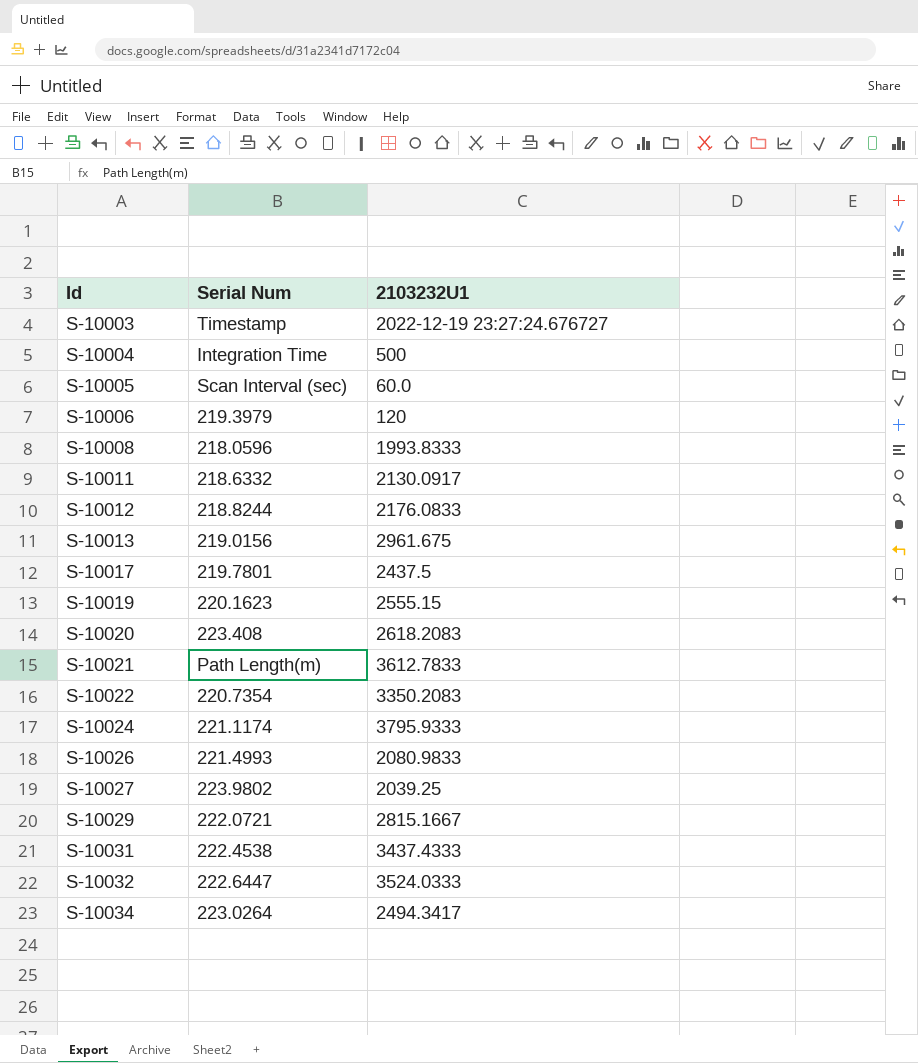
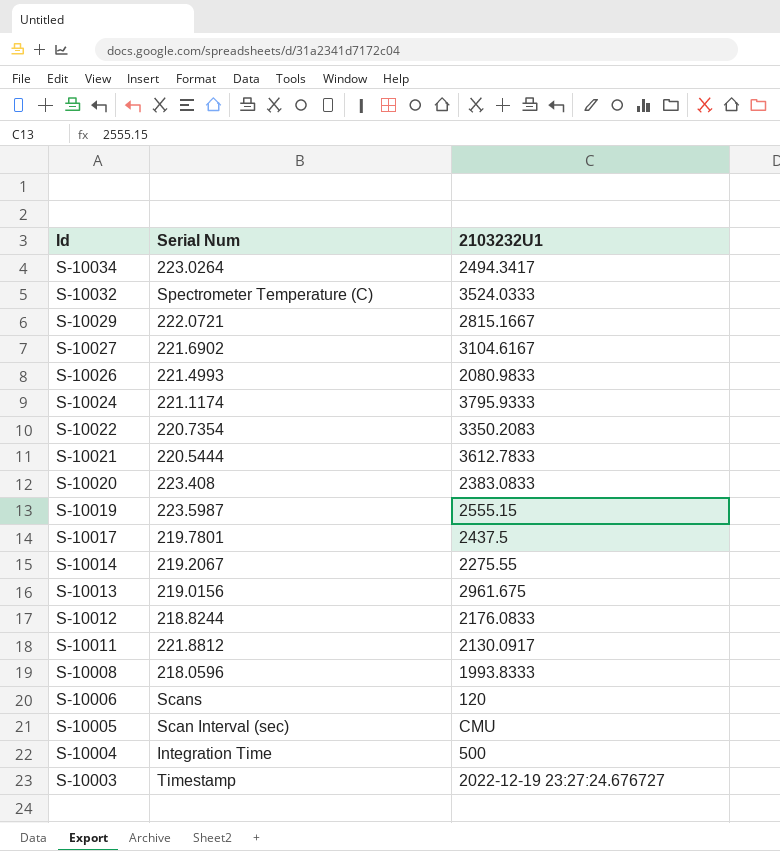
row order: Id ascending -> Id descending
row S-10031: 222.4538 | 3437.4333 -> none
S-10032 | Serial Num: 222.6447 -> Spectrometer Temperature (C)
S-10027 | Serial Num: 223.9802 -> 221.6902
S-10027 | 2103232U1: 2039.25 -> 3104.6167
S-10021 | Serial Num: Path Length(m) -> 220.5444
S-10020 | 2103232U1: 2618.2083 -> 2383.0833
S-10019 | Serial Num: 220.1623 -> 223.5987
row S-10014: none -> 219.2067 | 2275.55
S-10011 | Serial Num: 218.6332 -> 221.8812
S-10006 | Serial Num: 219.3979 -> Scans
S-10005 | 2103232U1: 60.0 -> CMU

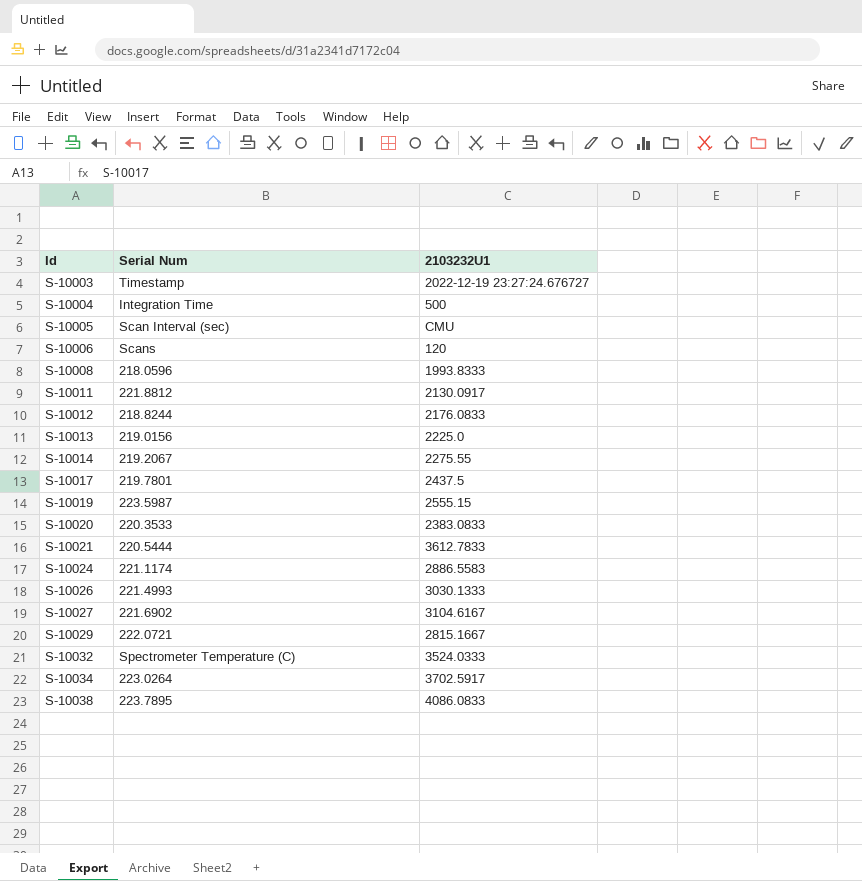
row order: Id descending -> Id ascending
row S-10022: 220.7354 | 3350.2083 -> none
S-10013 | 2103232U1: 2961.675 -> 2225.0
S-10020 | Serial Num: 223.408 -> 220.3533
S-10024 | 2103232U1: 3795.9333 -> 2886.5583
S-10026 | 2103232U1: 2080.9833 -> 3030.1333
S-10034 | 2103232U1: 2494.3417 -> 3702.5917
row S-10038: none -> 223.7895 | 4086.0833

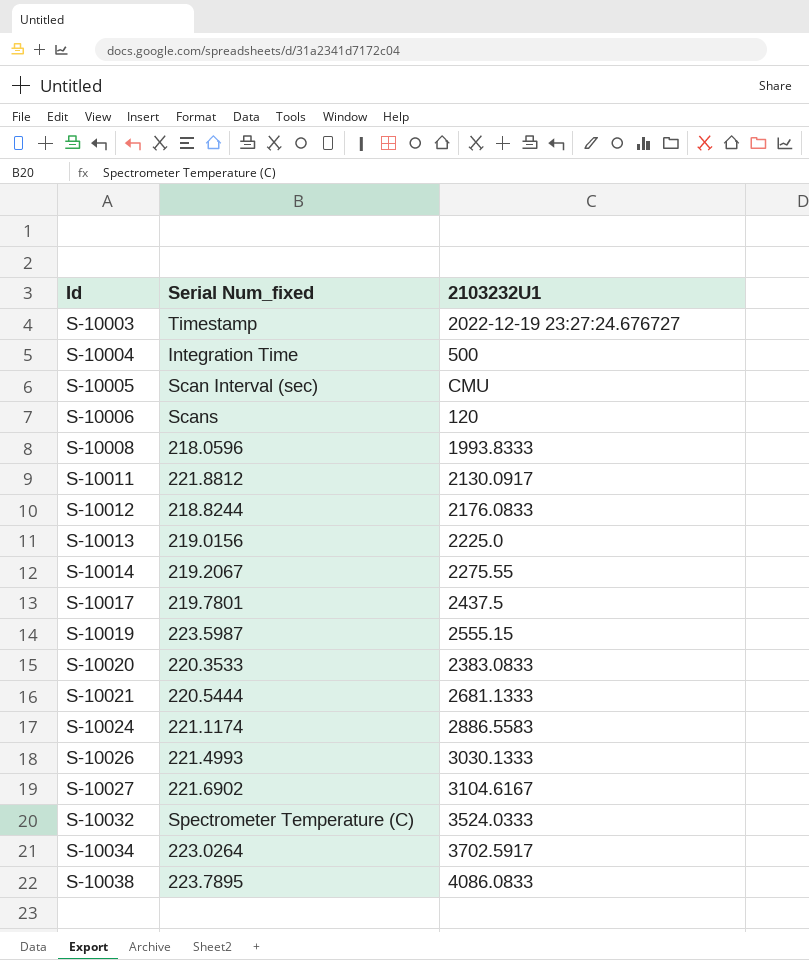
column name: Serial Num -> Serial Num_fixed
row S-10029: 222.0721 | 2815.1667 -> none
S-10021 | 2103232U1: 3612.7833 -> 2681.1333

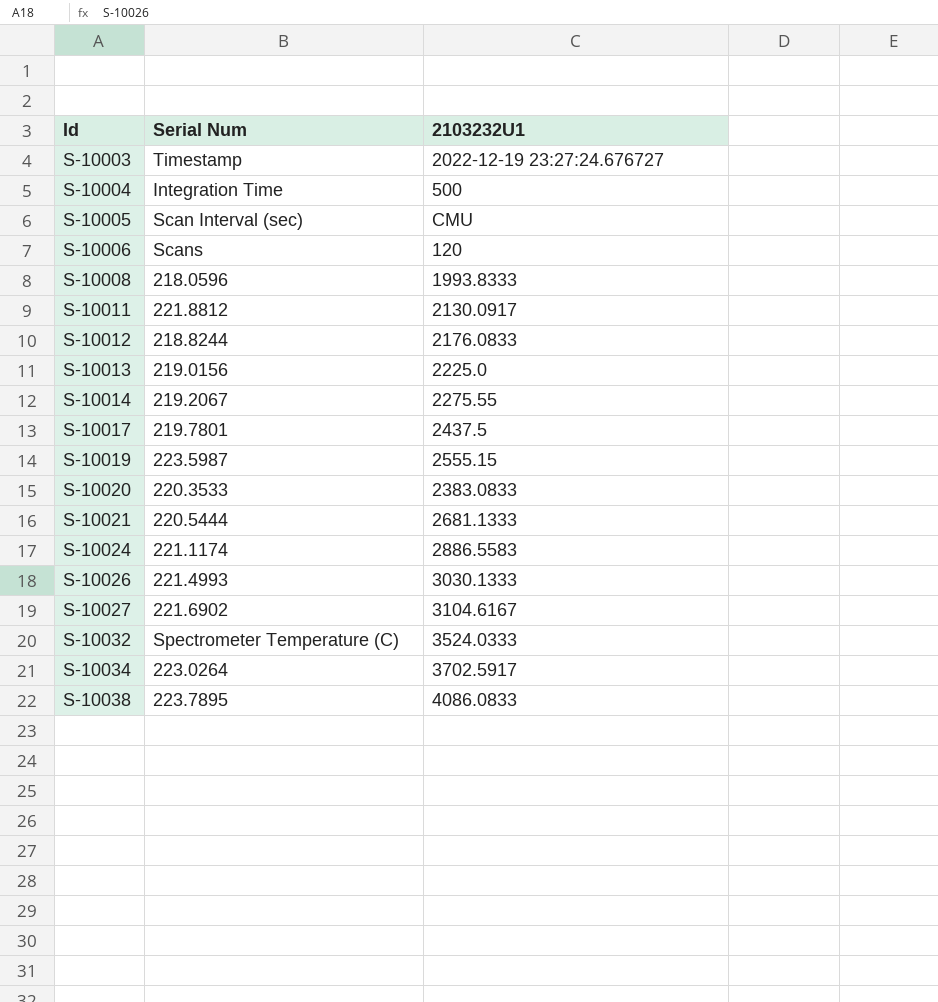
column name: Serial Num_fixed -> Serial Num

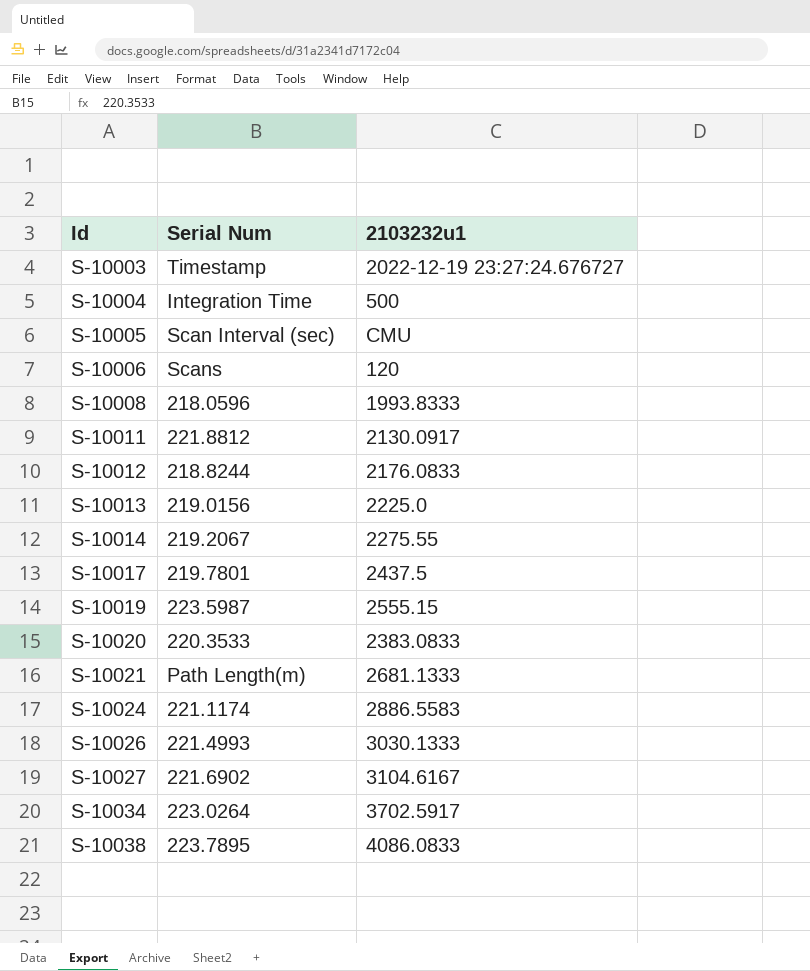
column name: 2103232U1 -> 2103232u1
row S-10032: Spectrometer Temperature (C) | 3524.0333 -> none
S-10021 | Serial Num: 220.5444 -> Path Length(m)

